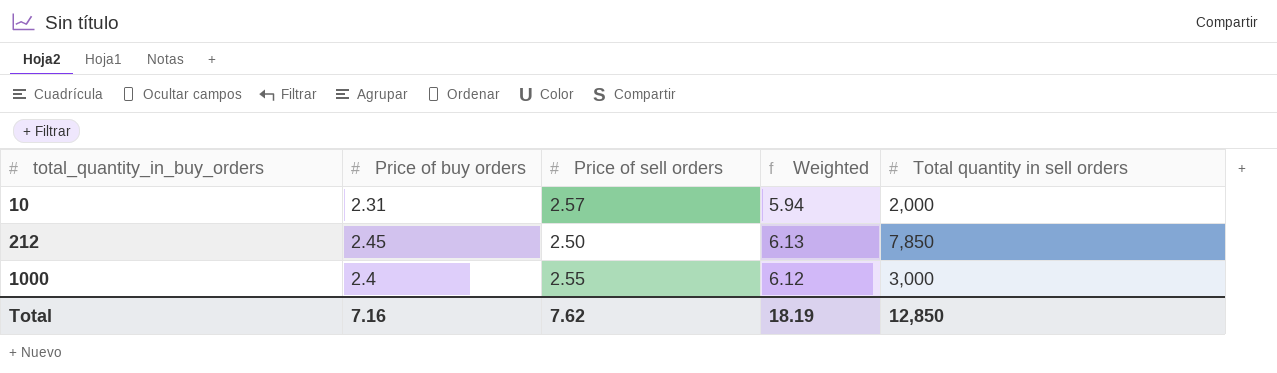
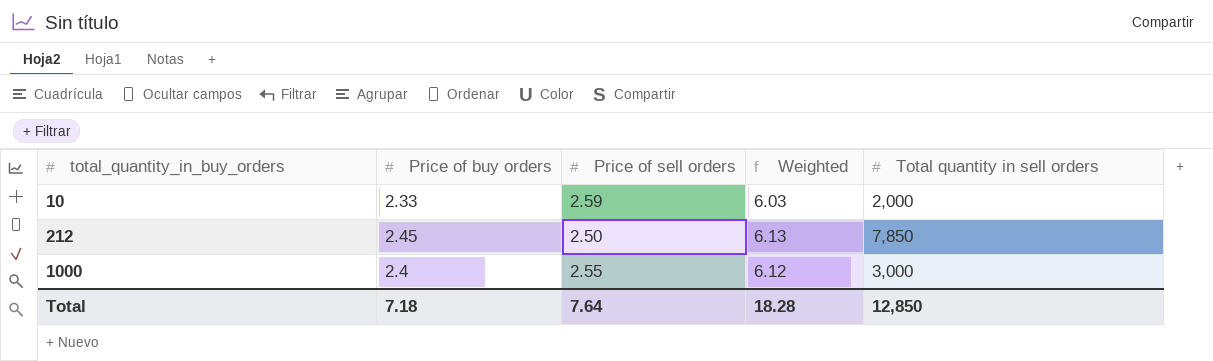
10 | Price of buy orders: 2.31 -> 2.33
10 | Price of sell orders: 2.57 -> 2.59
10 | Weighted: 5.94 -> 6.03
Total | Price of buy orders: 7.16 -> 7.18
Total | Price of sell orders: 7.62 -> 7.64
Total | Weighted: 18.19 -> 18.28

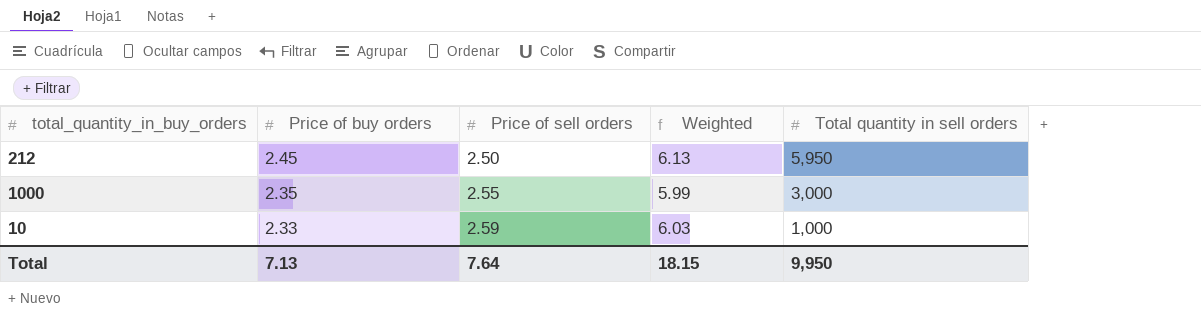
row order: total_quantity_in_buy_orders ascending -> Price of buy orders descending
212 | Total quantity in sell orders: 7,850 -> 5,950
1000 | Price of buy orders: 2.4 -> 2.35
1000 | Weighted: 6.12 -> 5.99
10 | Total quantity in sell orders: 2,000 -> 1,000
Total | Price of buy orders: 7.18 -> 7.13
Total | Weighted: 18.28 -> 18.15
Total | Total quantity in sell orders: 12,850 -> 9,950

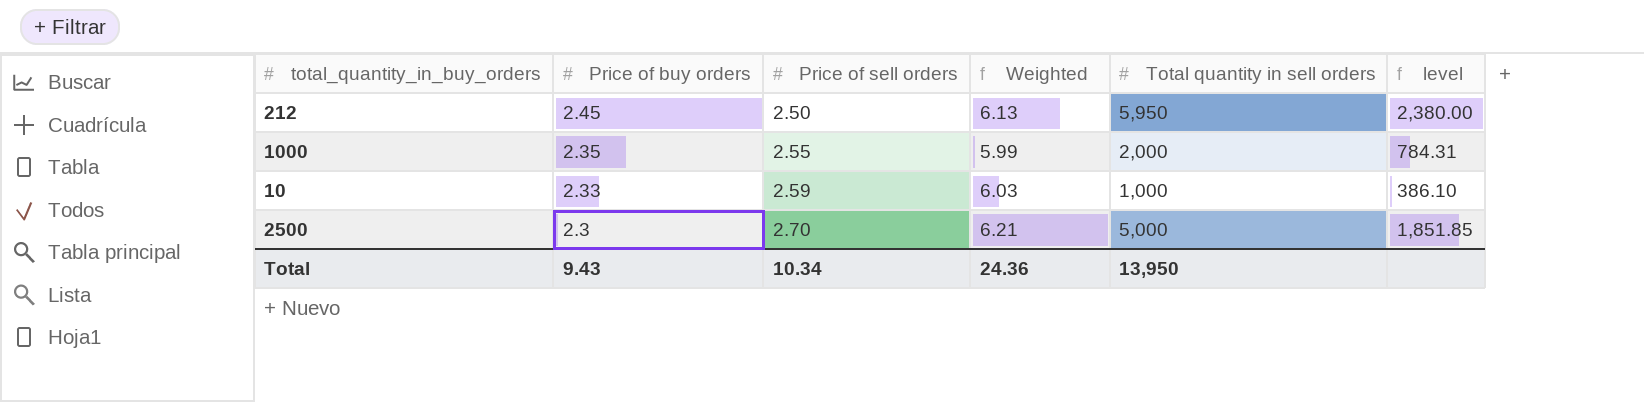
column level | formula: none -> [Total quantity in sell orders] / [Price of sell orders]
1000 | Total quantity in sell orders: 3,000 -> 2,000
row 2500: none -> 2.3 | 2.70 | 6.21 | 5,000 | 1,851.85
Total | Price of buy orders: 7.13 -> 9.43
Total | Price of sell orders: 7.64 -> 10.34
Total | Weighted: 18.15 -> 24.36
Total | Total quantity in sell orders: 9,950 -> 13,950

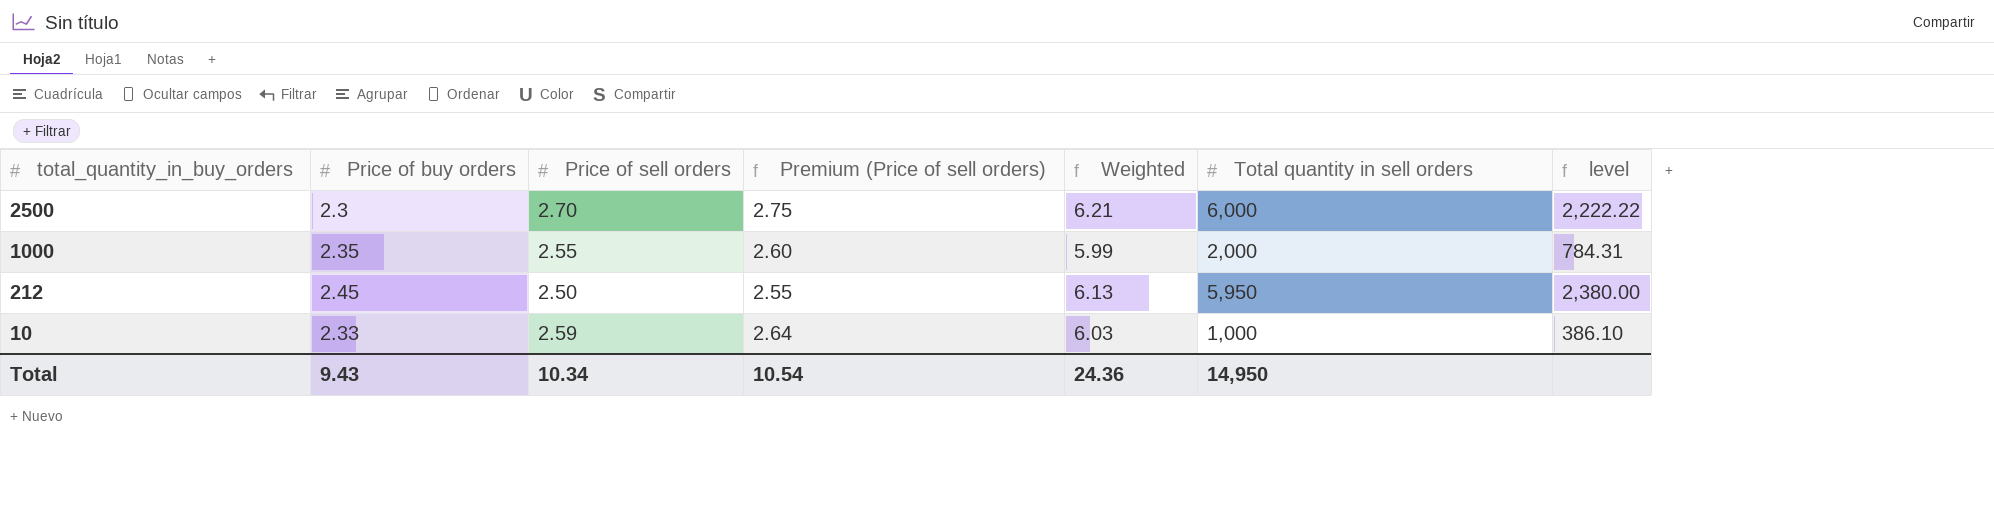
row order: Price of buy orders descending -> total_quantity_in_buy_orders descending
column Premium (Price of sell orders) | formula: none -> [Price of sell orders] * 1.02
2500 | Total quantity in sell orders: 5,000 -> 6,000
2500 | level: 1,851.85 -> 2,222.22
Total | Total quantity in sell orders: 13,950 -> 14,950

